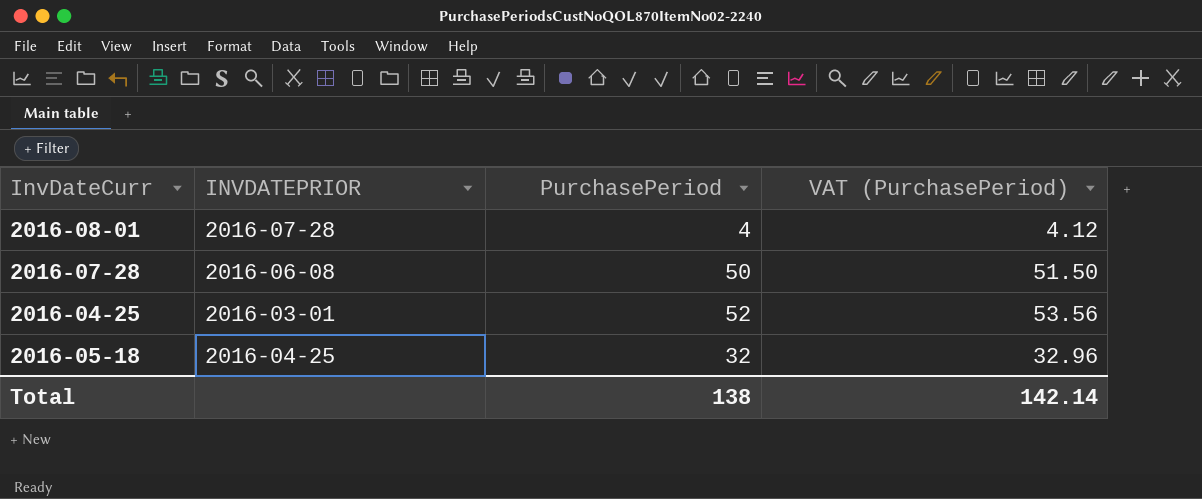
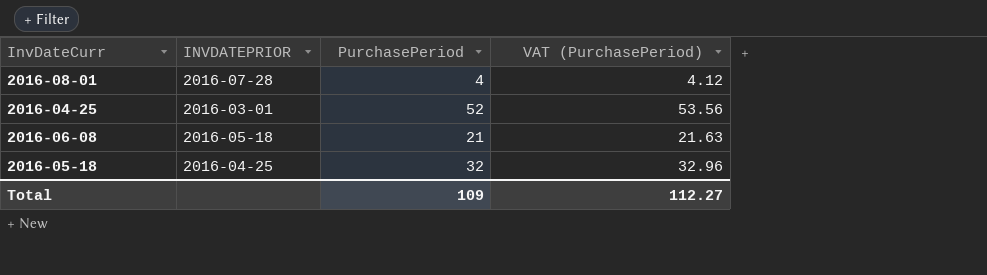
row 2016-07-28: 2016-06-08 | 50 | 51.50 -> none
row 2016-06-08: none -> 2016-05-18 | 21 | 21.63
Total | PurchasePeriod: 138 -> 109
Total | VAT (PurchasePeriod): 142.14 -> 112.27

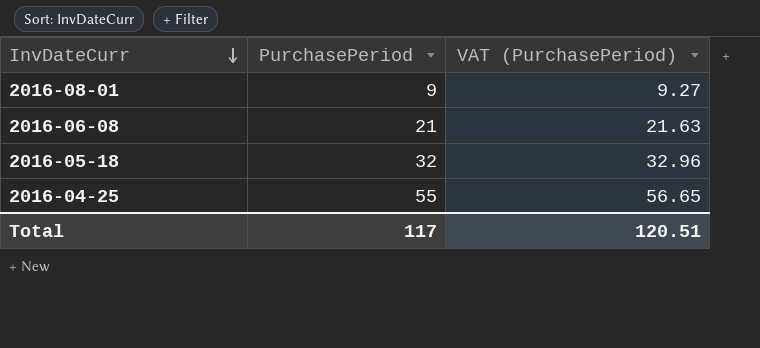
row order: none -> InvDateCurr descending
column INVDATEPRIOR | position: 2 -> none
2016-08-01 | PurchasePeriod: 4 -> 9
2016-08-01 | VAT (PurchasePeriod): 4.12 -> 9.27
2016-04-25 | PurchasePeriod: 52 -> 55
2016-04-25 | VAT (PurchasePeriod): 53.56 -> 56.65
Total | PurchasePeriod: 109 -> 117
Total | VAT (PurchasePeriod): 112.27 -> 120.51

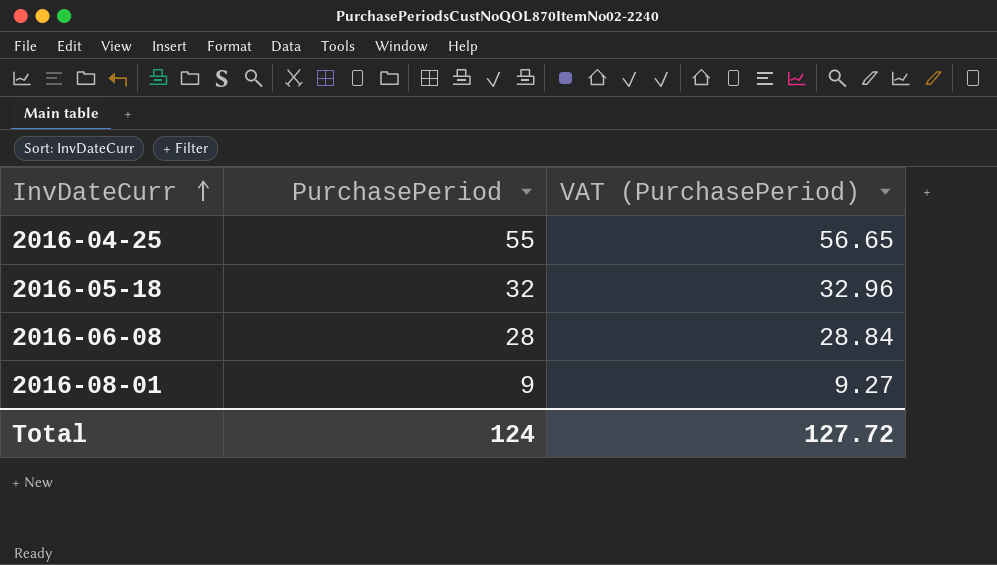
row order: InvDateCurr descending -> InvDateCurr ascending
2016-06-08 | PurchasePeriod: 21 -> 28
2016-06-08 | VAT (PurchasePeriod): 21.63 -> 28.84
Total | PurchasePeriod: 117 -> 124
Total | VAT (PurchasePeriod): 120.51 -> 127.72

